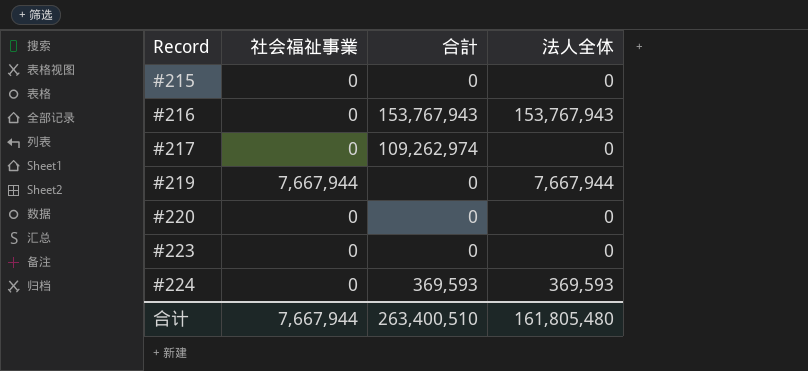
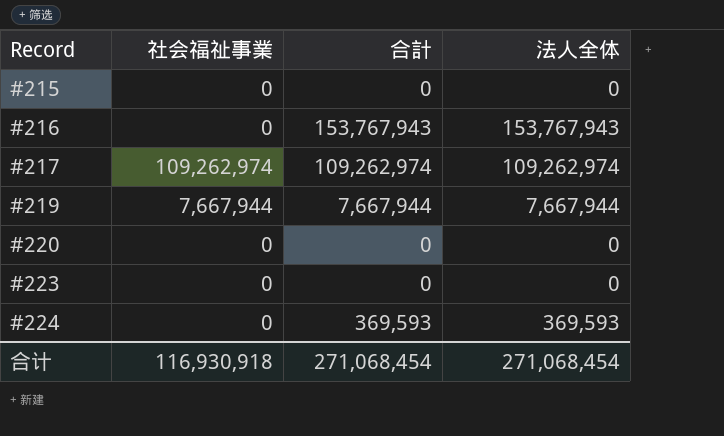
#217 | 社会福祉事業: 0 -> 109,262,974
#217 | 法人全体: 0 -> 109,262,974
#219 | 合計: 0 -> 7,667,944
合计 | 社会福祉事業: 7,667,944 -> 116,930,918
合计 | 合計: 263,400,510 -> 271,068,454
合计 | 法人全体: 161,805,480 -> 271,068,454

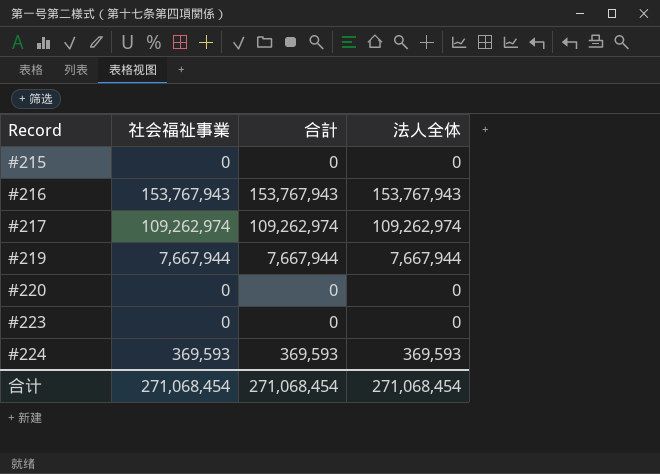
#216 | 社会福祉事業: 0 -> 153,767,943
#224 | 社会福祉事業: 0 -> 369,593
合计 | 社会福祉事業: 116,930,918 -> 271,068,454

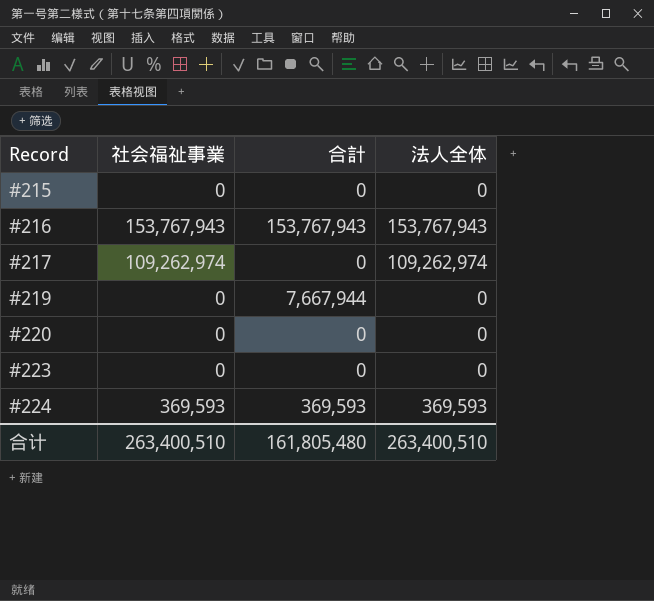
#217 | 合計: 109,262,974 -> 0
#219 | 社会福祉事業: 7,667,944 -> 0
#219 | 法人全体: 7,667,944 -> 0
合计 | 社会福祉事業: 271,068,454 -> 263,400,510
合计 | 合計: 271,068,454 -> 161,805,480
合计 | 法人全体: 271,068,454 -> 263,400,510

